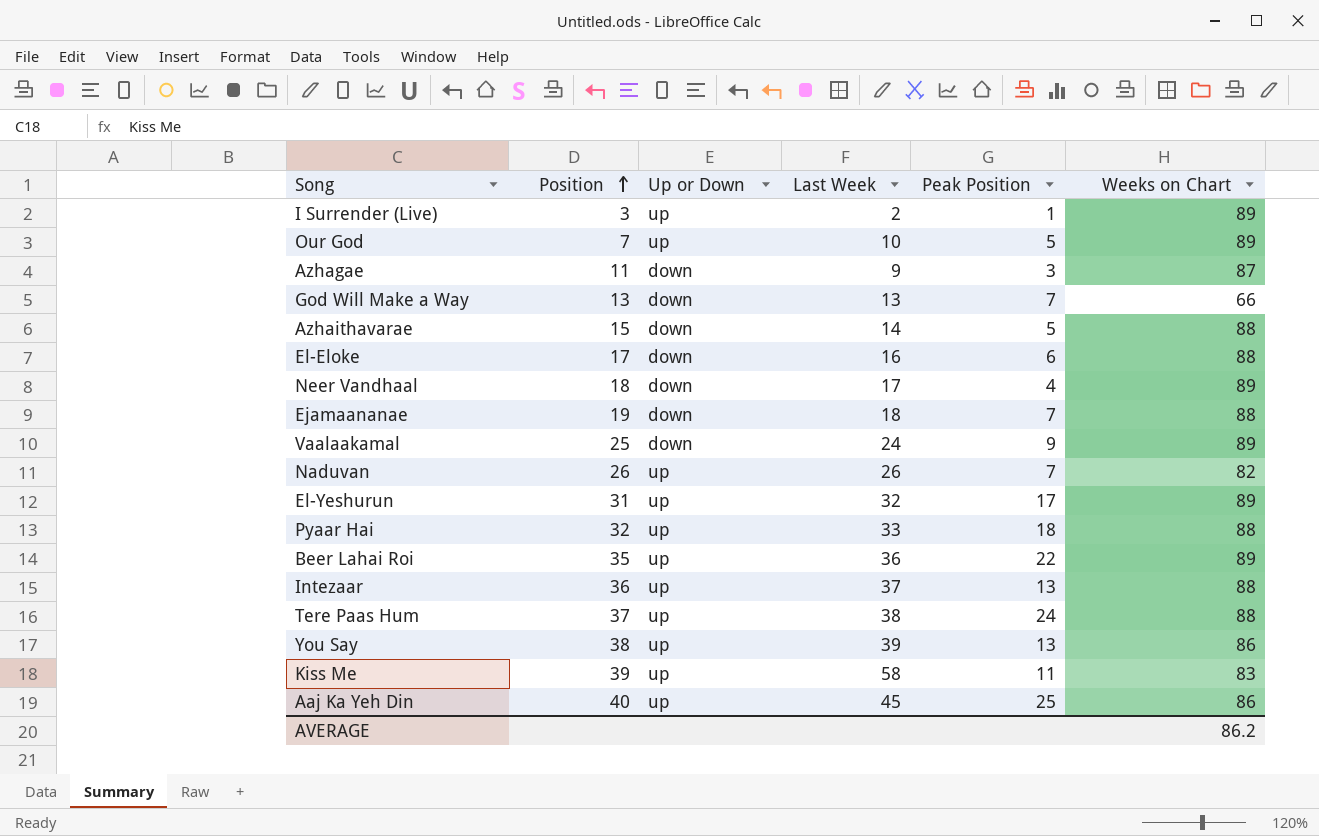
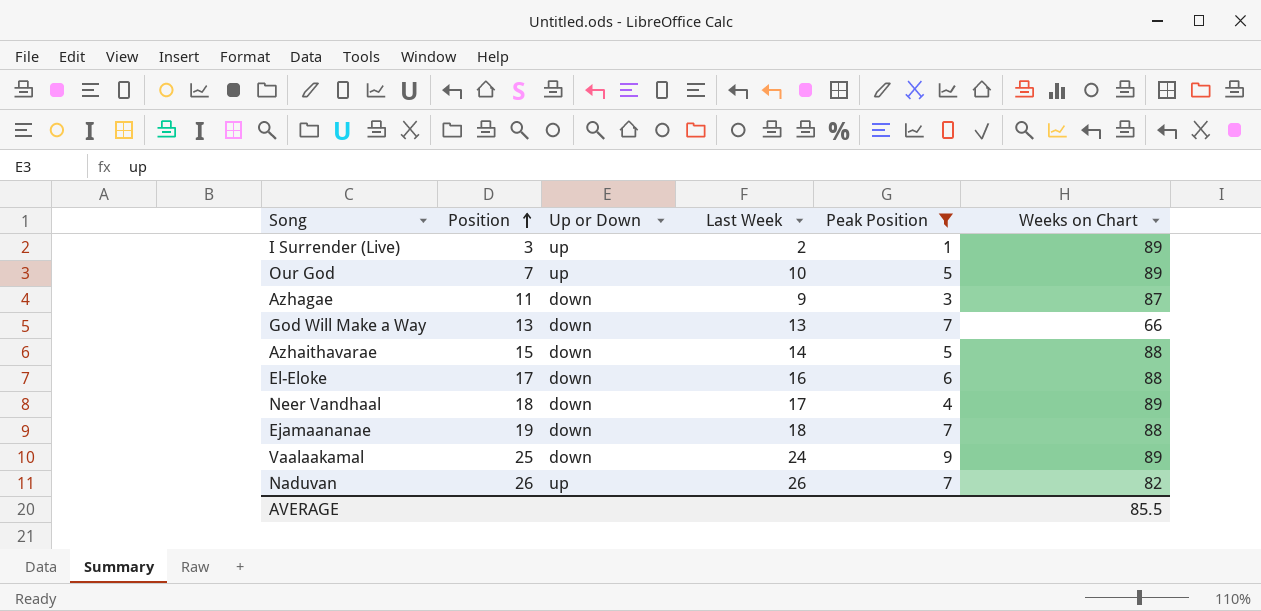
filter: none -> Peak Position <= 9
AVERAGE | Weeks on Chart: 86.2 -> 85.5

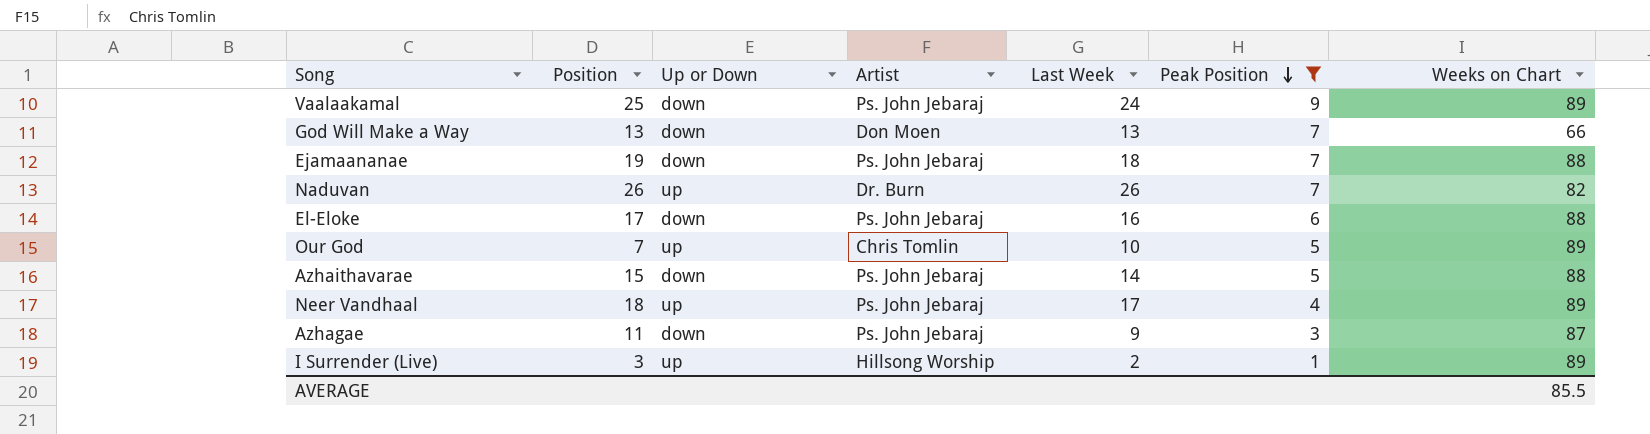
row order: Position ascending -> Peak Position descending
column Artist | position: none -> 4
Neer Vandhaal | Up or Down: down -> up

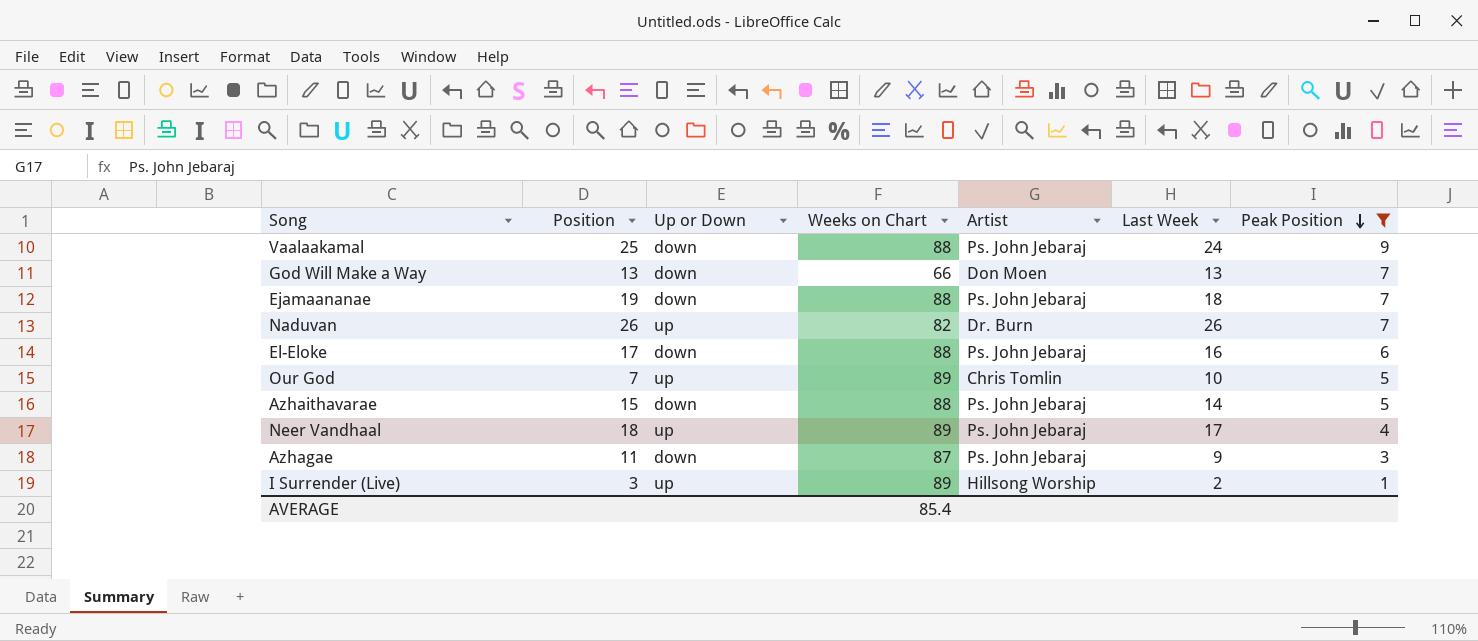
column Weeks on Chart | position: 7 -> 4
Vaalaakamal | Weeks on Chart: 89 -> 88
AVERAGE | Weeks on Chart: 85.5 -> 85.4

